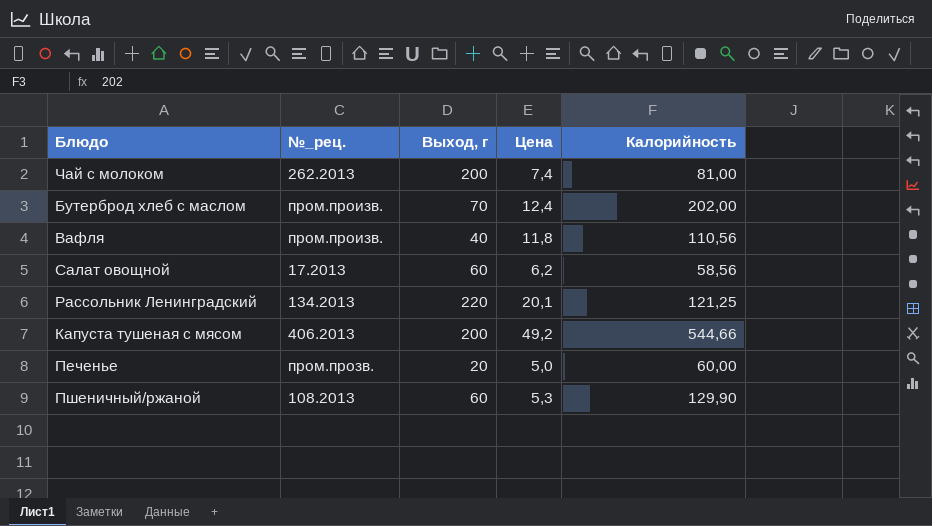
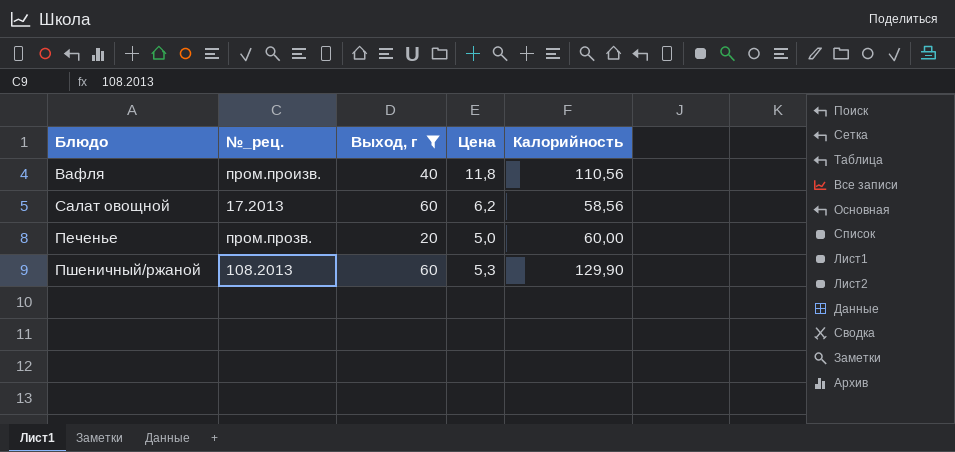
filter: none -> Выход, г <= 60

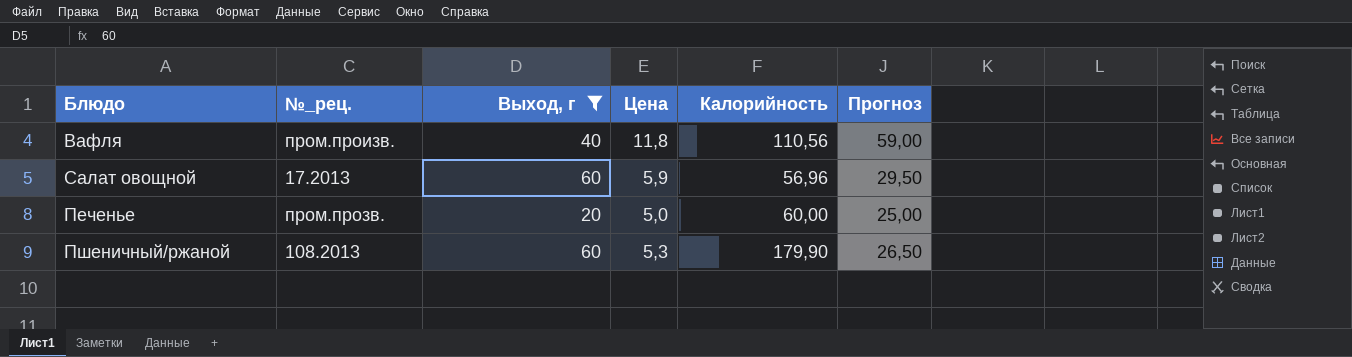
column Прогноз | formula: none -> [Цена] * 5
Салат овощной | Цена: 6,2 -> 5,9
Салат овощной | Калорийность: 58,56 -> 56,96
Пшеничный/ржаной | Калорийность: 129,90 -> 179,90

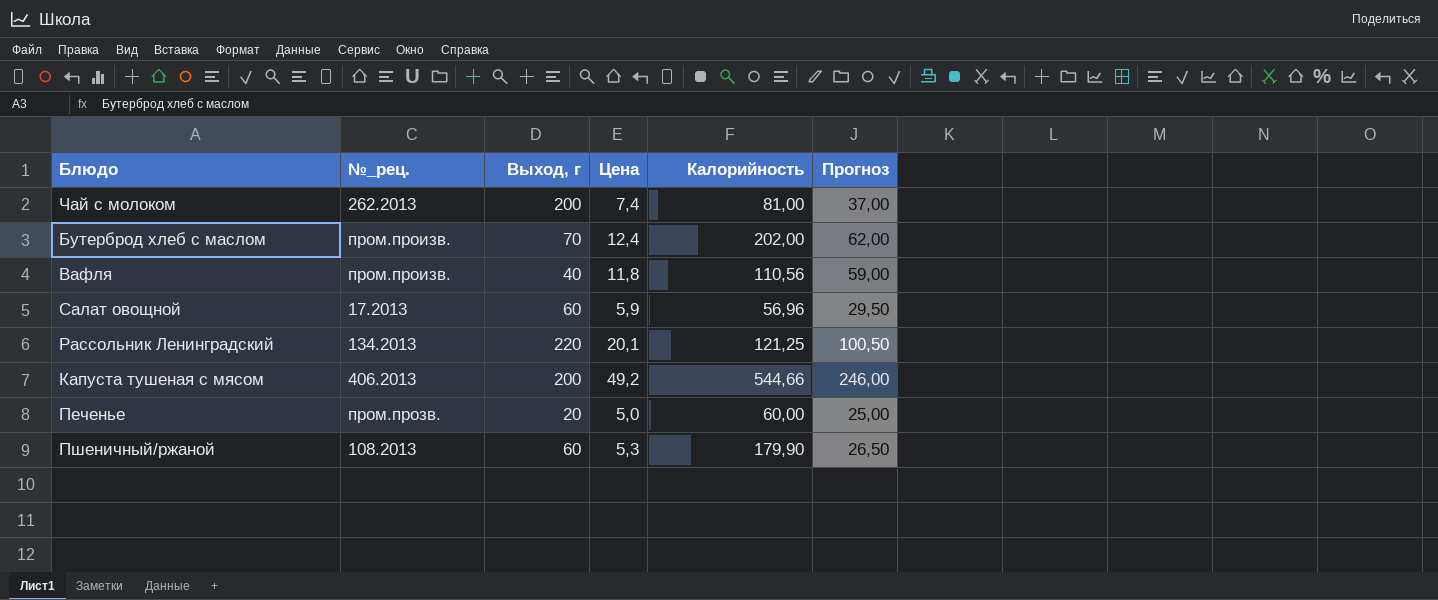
filter: Выход, г <= 60 -> none

